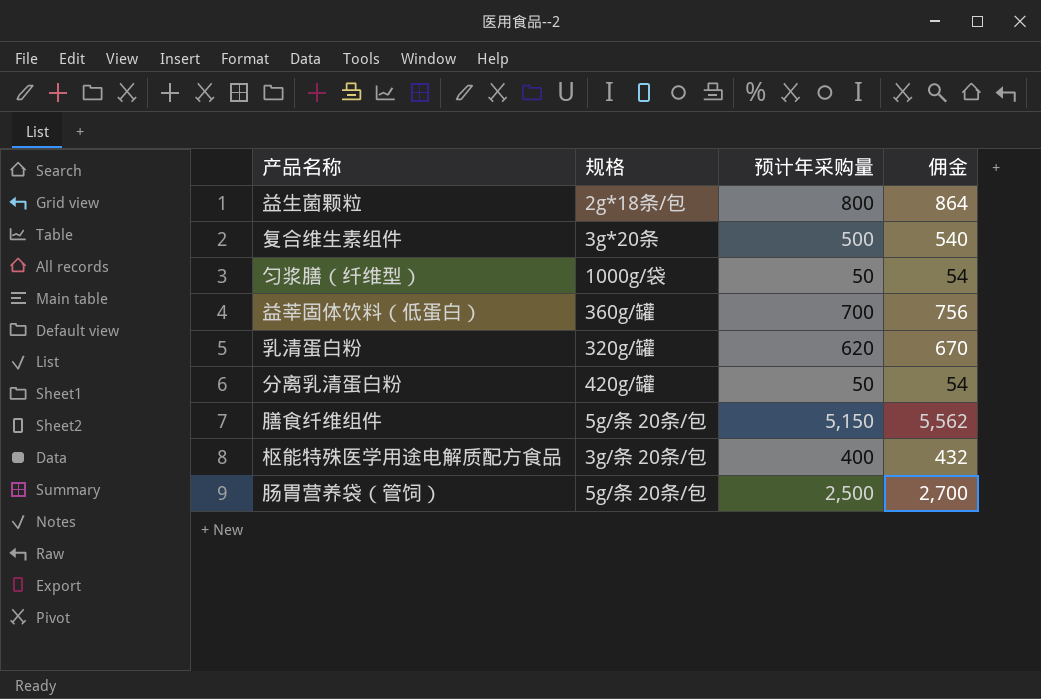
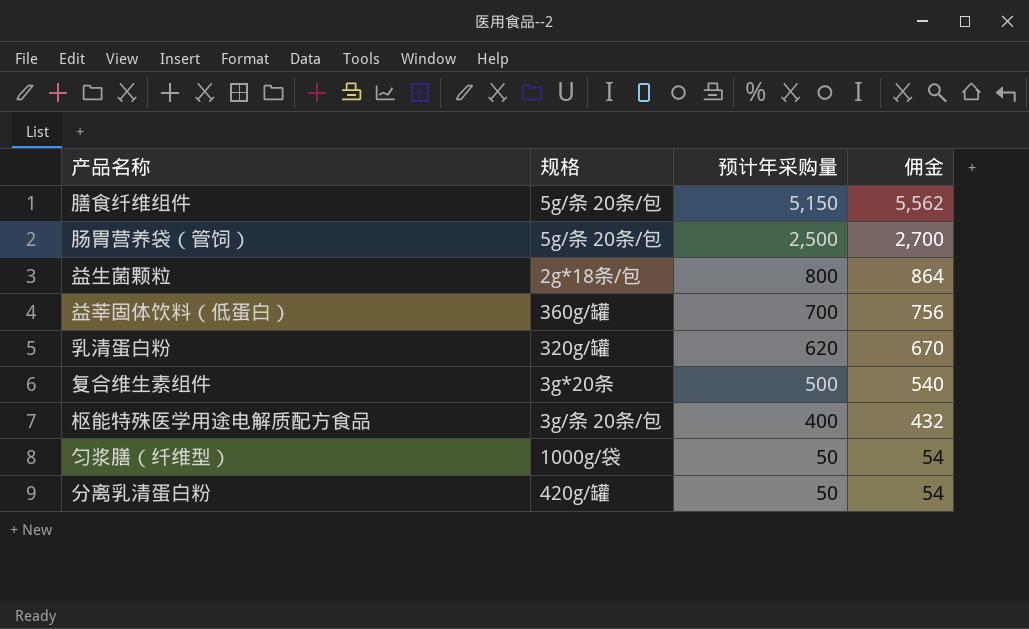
row order: none -> 预计年采购量 descending

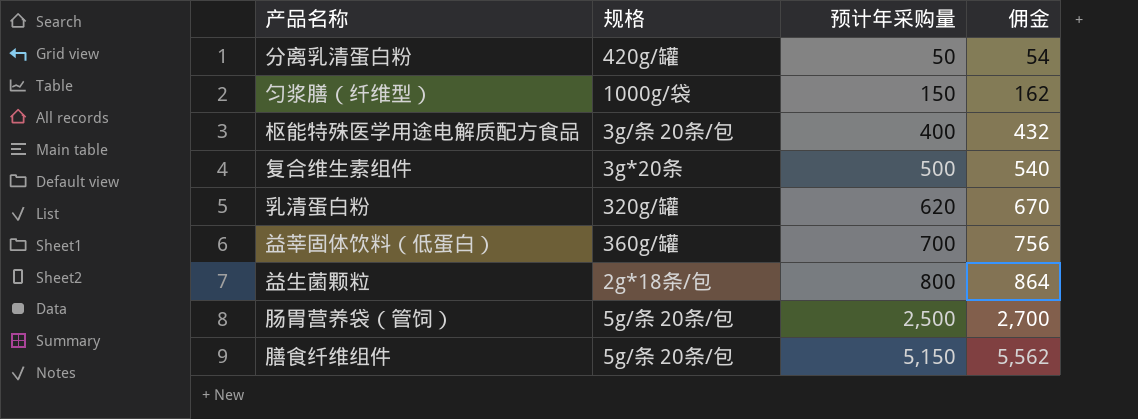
row order: 预计年采购量 descending -> 预计年采购量 ascending
匀浆膳（纤维型） | 预计年采购量: 50 -> 150
匀浆膳（纤维型） | 佣金: 54 -> 162

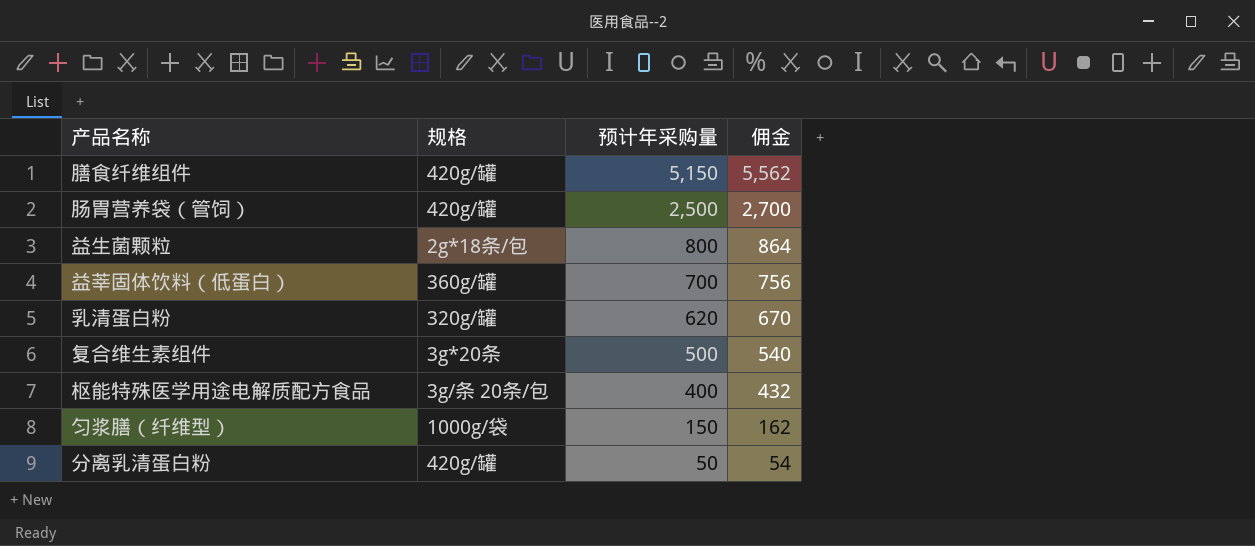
row order: 预计年采购量 ascending -> 预计年采购量 descending
膳食纤维组件 | 规格: 5g/条 20条/包 -> 420g/罐
肠胃营养袋（管饲） | 规格: 5g/条 20条/包 -> 420g/罐

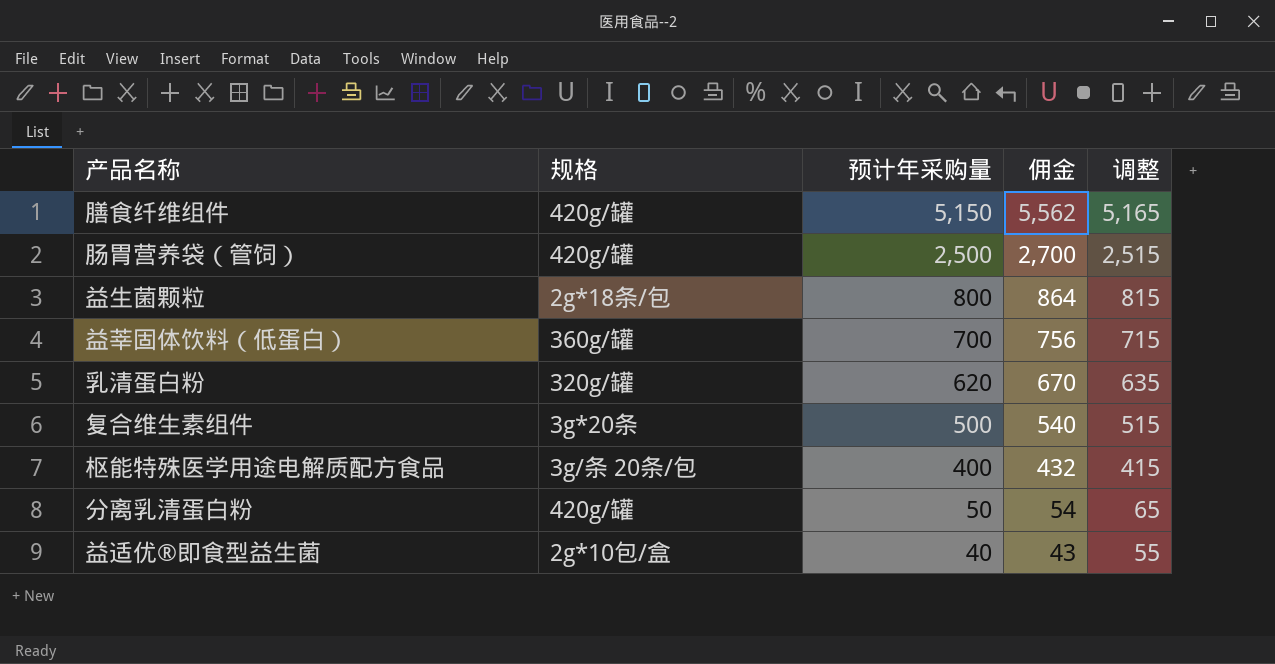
column 调整 | formula: none -> [预计年采购量] + 15
row 匀浆膳（纤维型）: 1000g/袋 | 150 | 162 -> none
row 益适优®即食型益生菌: none -> 2g*10包/盒 | 40 | 43 | 55

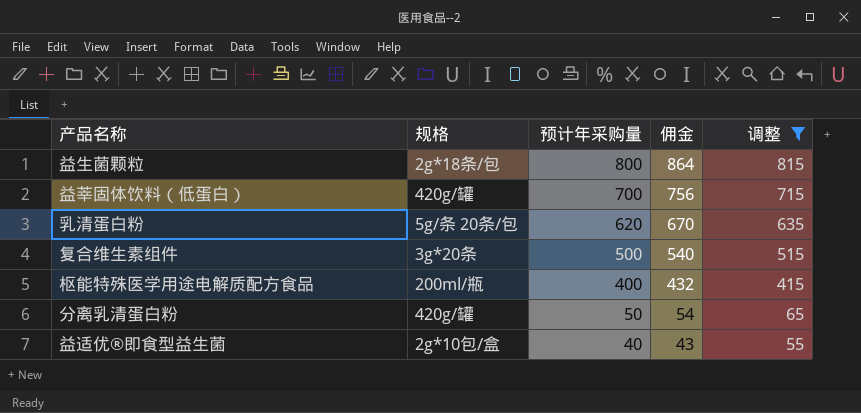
filter: none -> 调整 <= 815
益莘固体饮料（低蛋白） | 规格: 360g/罐 -> 420g/罐
乳清蛋白粉 | 规格: 320g/罐 -> 5g/条 20条/包
枢能特殊医学用途电解质配方食品 | 规格: 3g/条 20条/包 -> 200ml/瓶

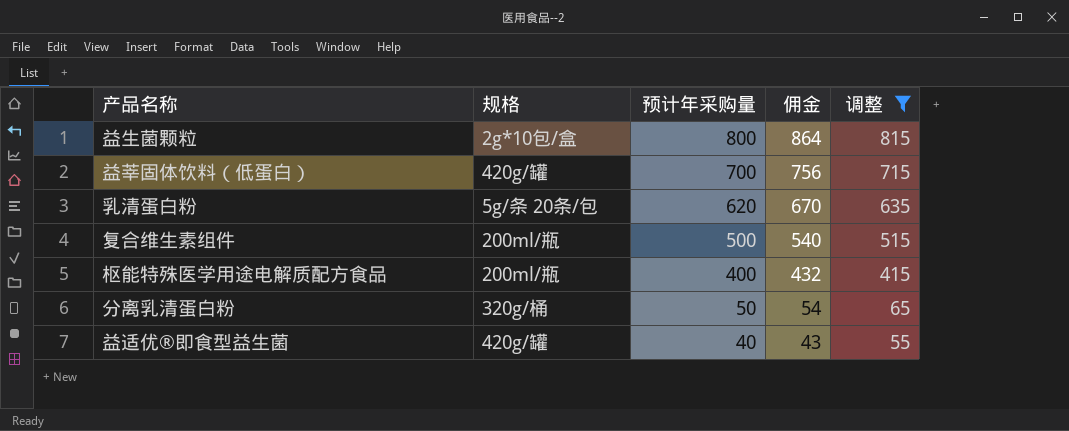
益生菌颗粒 | 规格: 2g*18条/包 -> 2g*10包/盒
复合维生素组件 | 规格: 3g*20条 -> 200ml/瓶
分离乳清蛋白粉 | 规格: 420g/罐 -> 320g/桶
益适优®即食型益生菌 | 规格: 2g*10包/盒 -> 420g/罐

